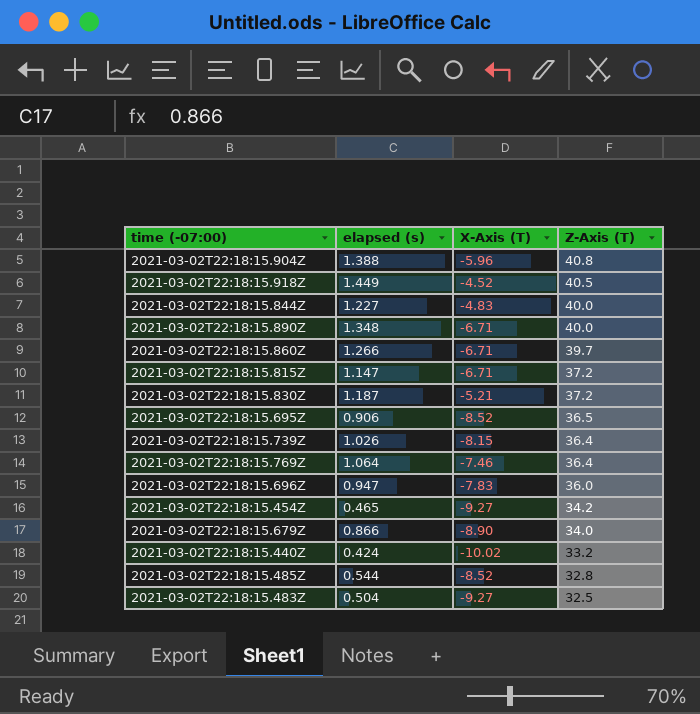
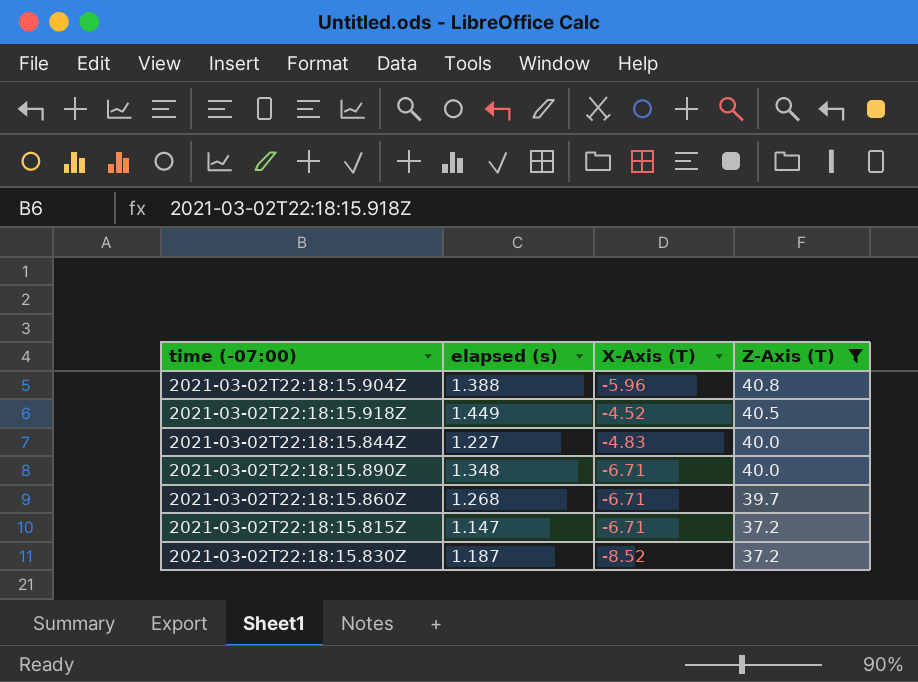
filter: none -> Z-Axis (T) >= 37.2
2021-03-02T22:18:15.860Z | elapsed (s): 1.266 -> 1.268
2021-03-02T22:18:15.830Z | X-Axis (T): -5.21 -> -8.52

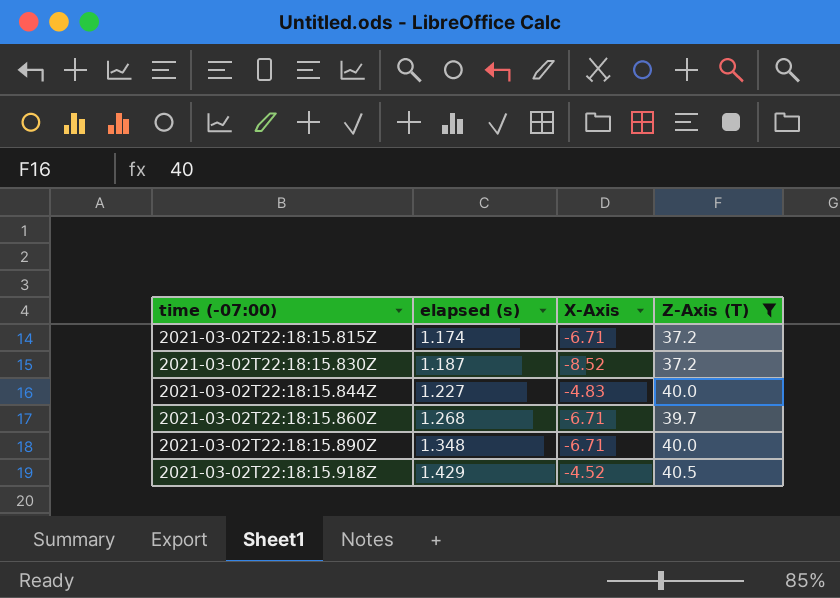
row order: Z-Axis (T) descending -> time (-07:00) ascending
column name: X-Axis (T) -> X-Axis
row 2021-03-02T22:18:15.904Z: 1.388 | -5.96 | 40.8 -> none
2021-03-02T22:18:15.815Z | elapsed (s): 1.147 -> 1.174
2021-03-02T22:18:15.918Z | elapsed (s): 1.449 -> 1.429

